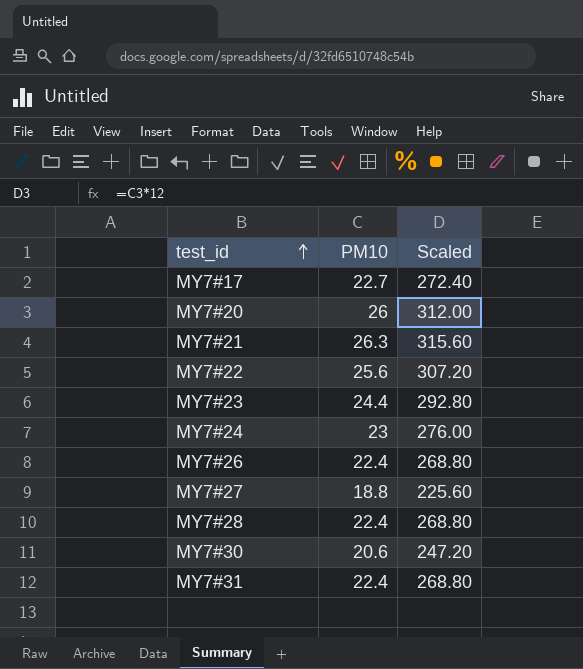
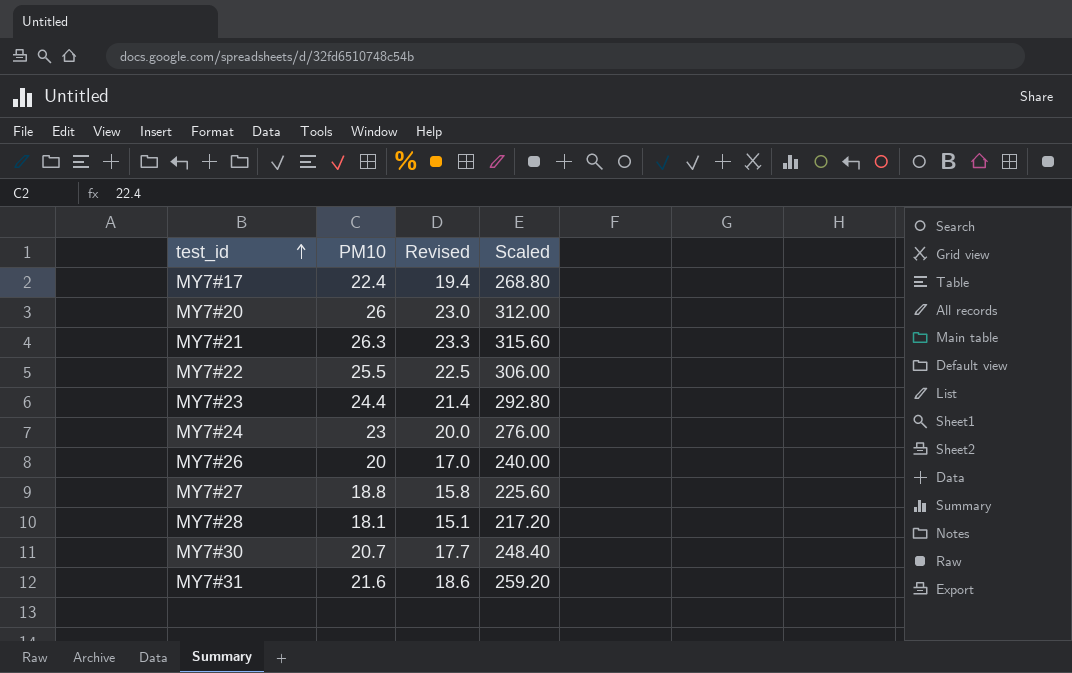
column Revised | formula: none -> [PM10] - 3
MY7#17 | PM10: 22.7 -> 22.4
MY7#17 | Scaled: 272.40 -> 268.80
MY7#22 | PM10: 25.6 -> 25.5
MY7#22 | Scaled: 307.20 -> 306.00
MY7#26 | PM10: 22.4 -> 20
MY7#26 | Scaled: 268.80 -> 240.00
MY7#28 | PM10: 22.4 -> 18.1
MY7#28 | Scaled: 268.80 -> 217.20
MY7#30 | PM10: 20.6 -> 20.7
MY7#30 | Scaled: 247.20 -> 248.40
MY7#31 | PM10: 22.4 -> 21.6
MY7#31 | Scaled: 268.80 -> 259.20

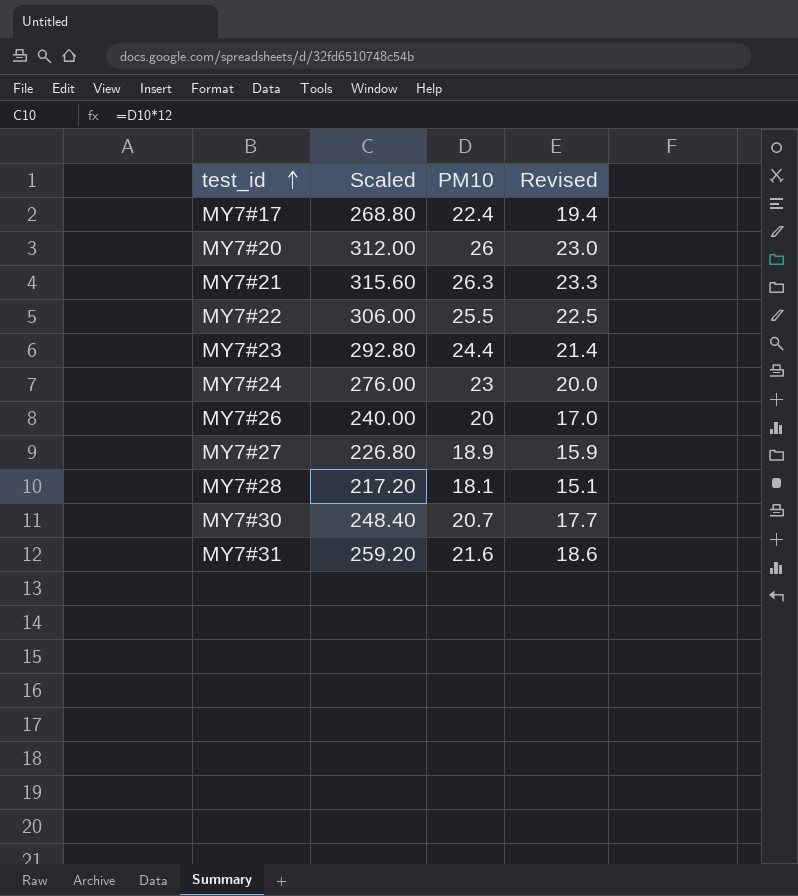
column Scaled | position: 4 -> 2
MY7#27 | Scaled: 225.60 -> 226.80
MY7#27 | PM10: 18.8 -> 18.9
MY7#27 | Revised: 15.8 -> 15.9

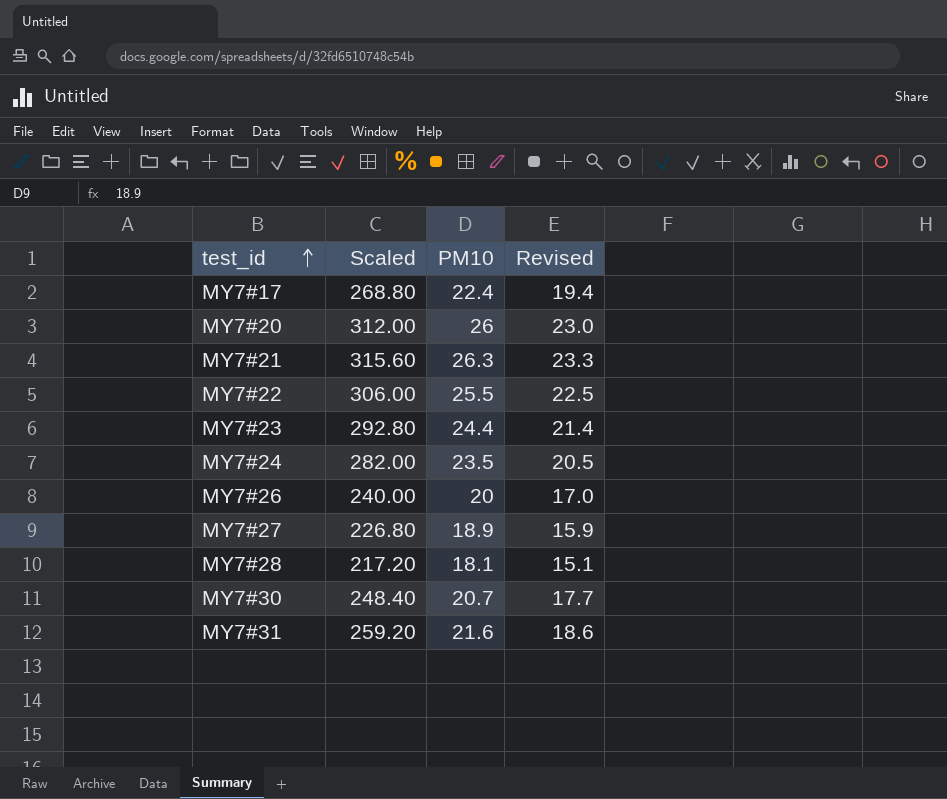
MY7#24 | Scaled: 276.00 -> 282.00
MY7#24 | PM10: 23 -> 23.5
MY7#24 | Revised: 20.0 -> 20.5

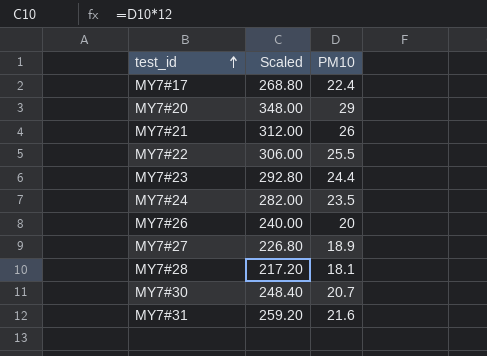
column Revised | formula: [PM10] - 3 -> none
MY7#20 | Scaled: 312.00 -> 348.00
MY7#20 | PM10: 26 -> 29
MY7#21 | Scaled: 315.60 -> 312.00
MY7#21 | PM10: 26.3 -> 26

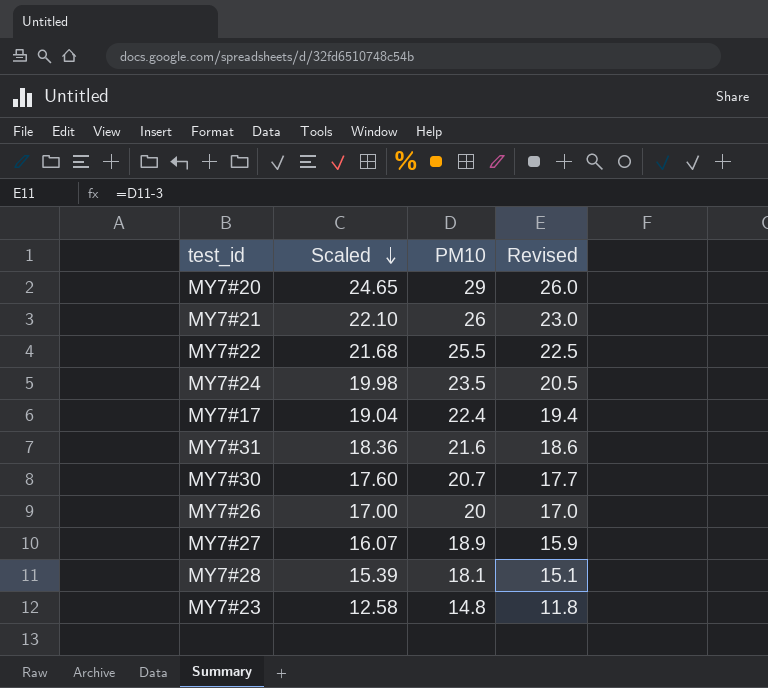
row order: test_id ascending -> Scaled descending
column Scaled | formula: [PM10] * 12 -> [PM10] * 0.85
column Revised | formula: none -> [PM10] - 3
MY7#23 | PM10: 24.4 -> 14.8

